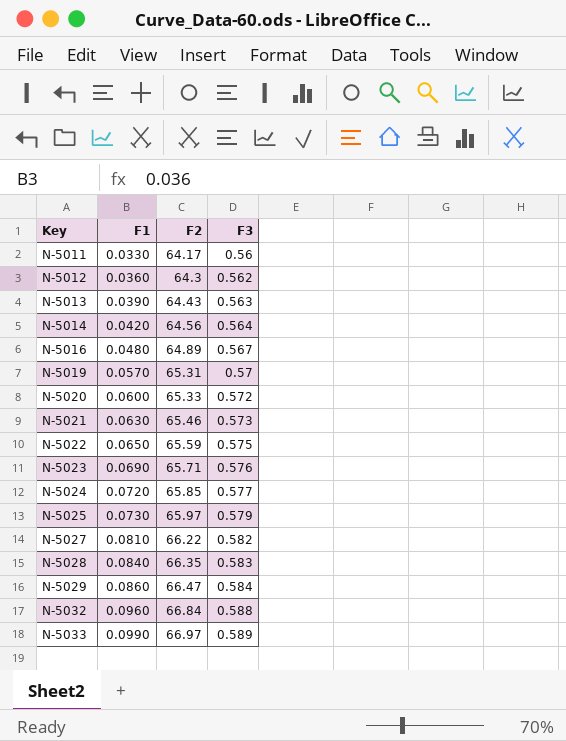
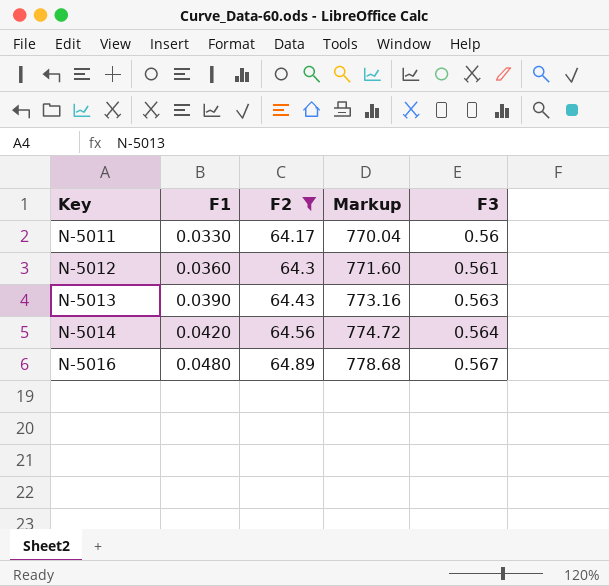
filter: none -> F2 <= 64.89
column Markup | formula: none -> [F2] * 12
N-5012 | F3: 0.562 -> 0.561

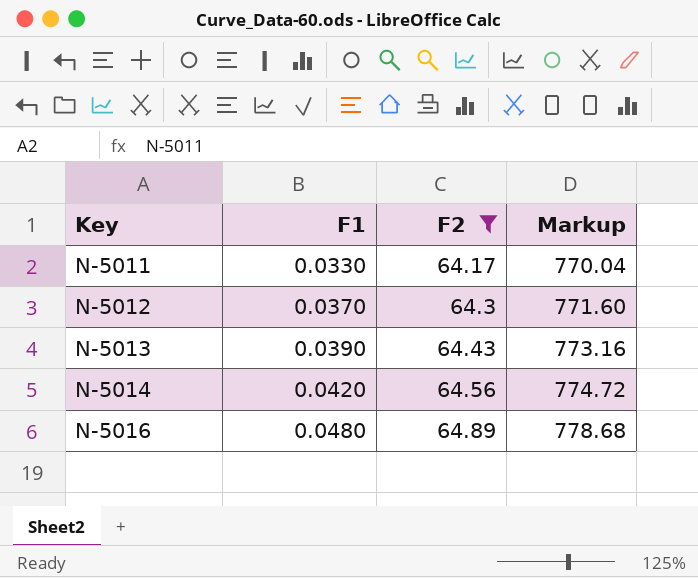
column F3 | position: 5 -> none
N-5012 | F1: 0.0360 -> 0.0370

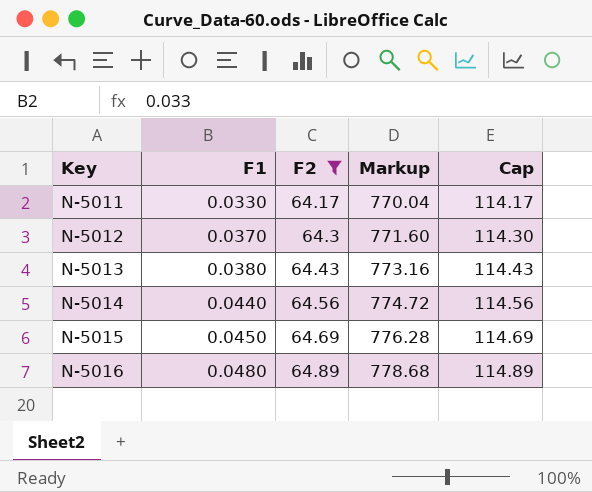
column Cap | formula: none -> [F2] + 50
N-5013 | F1: 0.0390 -> 0.0380
N-5014 | F1: 0.0420 -> 0.0440
row N-5015: none -> 0.0450 | 64.69 | 776.28 | 114.69

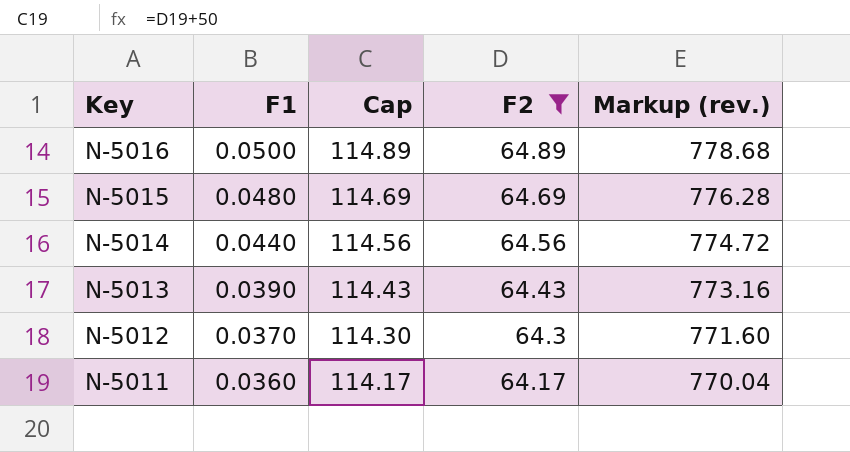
row order: Key ascending -> Key descending
column Cap | position: 5 -> 3
column name: Markup -> Markup (rev.)
N-5016 | F1: 0.0480 -> 0.0500
N-5015 | F1: 0.0450 -> 0.0480
N-5013 | F1: 0.0380 -> 0.0390
N-5011 | F1: 0.0330 -> 0.0360

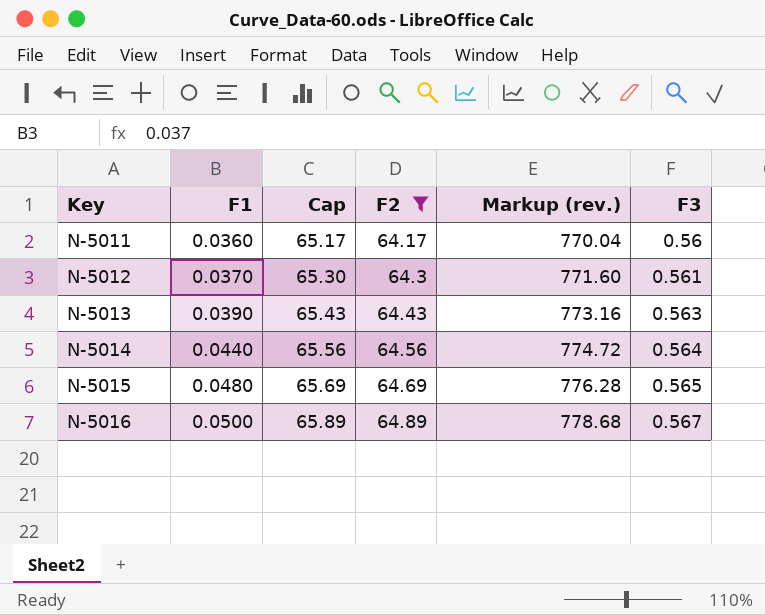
row order: Key descending -> Key ascending
column Cap | formula: [F2] + 50 -> [F2] + 1
column F3 | position: none -> 6

